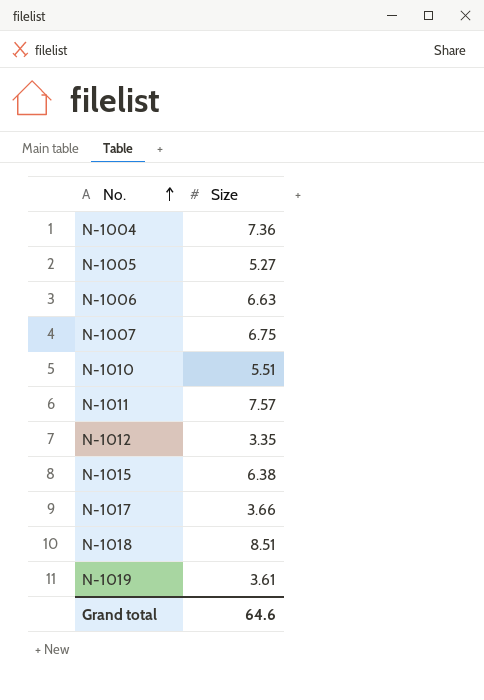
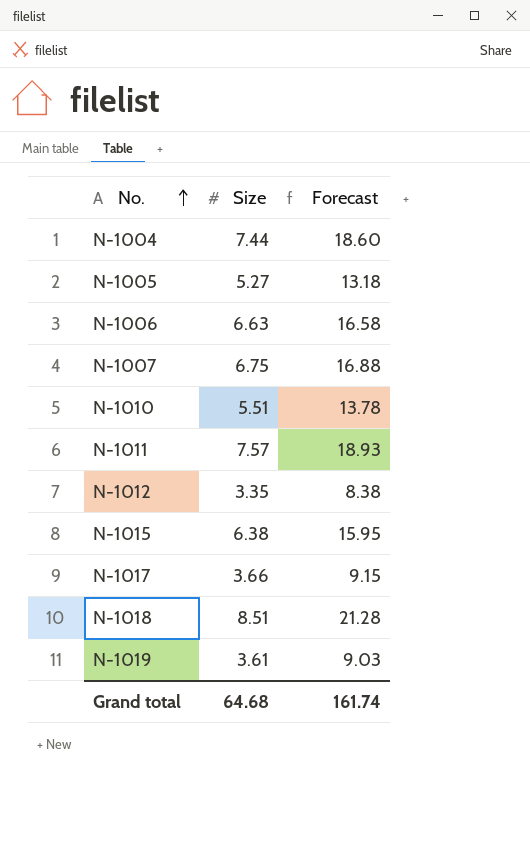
column Forecast | formula: none -> [Size] * 2.5
N-1004 | Size: 7.36 -> 7.44
Grand total | Size: 64.6 -> 64.68

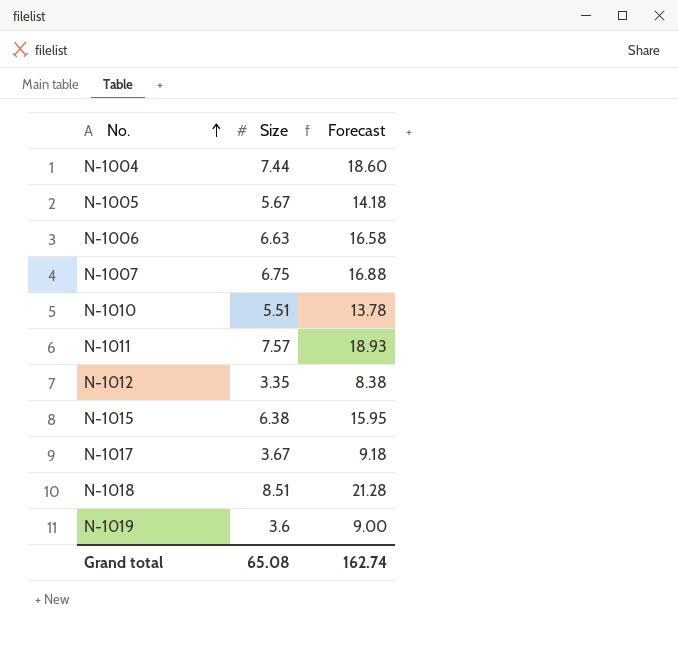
N-1005 | Size: 5.27 -> 5.67
N-1005 | Forecast: 13.18 -> 14.18
N-1017 | Size: 3.66 -> 3.67
N-1017 | Forecast: 9.15 -> 9.18
N-1019 | Size: 3.61 -> 3.6
N-1019 | Forecast: 9.03 -> 9.00
Grand total | Size: 64.68 -> 65.08
Grand total | Forecast: 161.74 -> 162.74

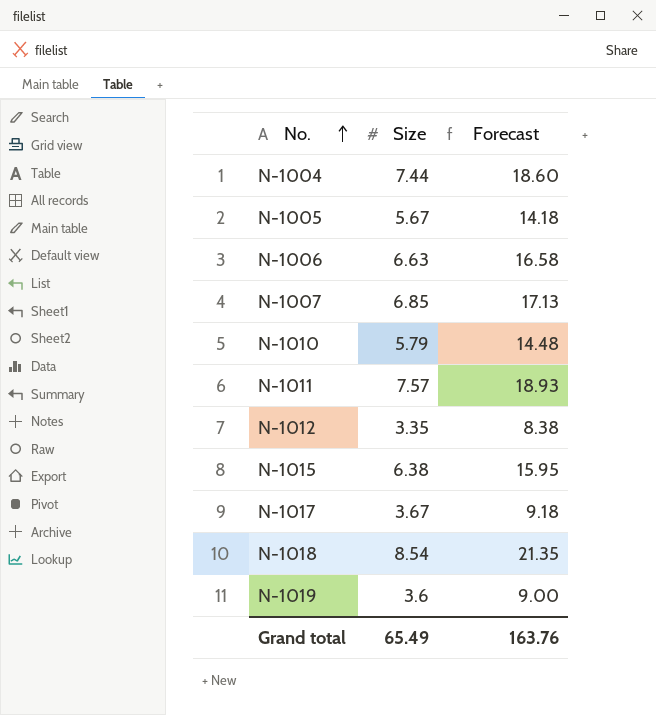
N-1007 | Size: 6.75 -> 6.85
N-1007 | Forecast: 16.88 -> 17.13
N-1010 | Size: 5.51 -> 5.79
N-1010 | Forecast: 13.78 -> 14.48
N-1018 | Size: 8.51 -> 8.54
N-1018 | Forecast: 21.28 -> 21.35
Grand total | Size: 65.08 -> 65.49
Grand total | Forecast: 162.74 -> 163.76

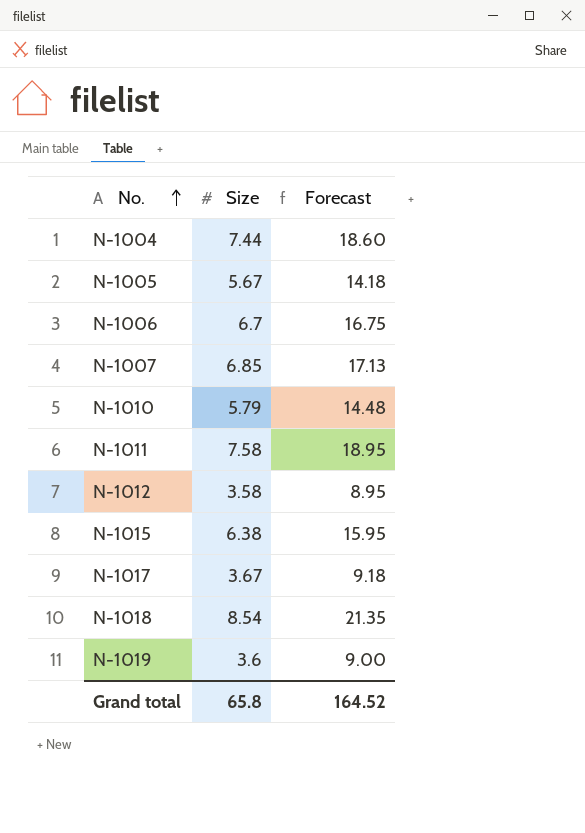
N-1006 | Size: 6.63 -> 6.7
N-1006 | Forecast: 16.58 -> 16.75
N-1011 | Size: 7.57 -> 7.58
N-1011 | Forecast: 18.93 -> 18.95
N-1012 | Size: 3.35 -> 3.58
N-1012 | Forecast: 8.38 -> 8.95
Grand total | Size: 65.49 -> 65.8
Grand total | Forecast: 163.76 -> 164.52

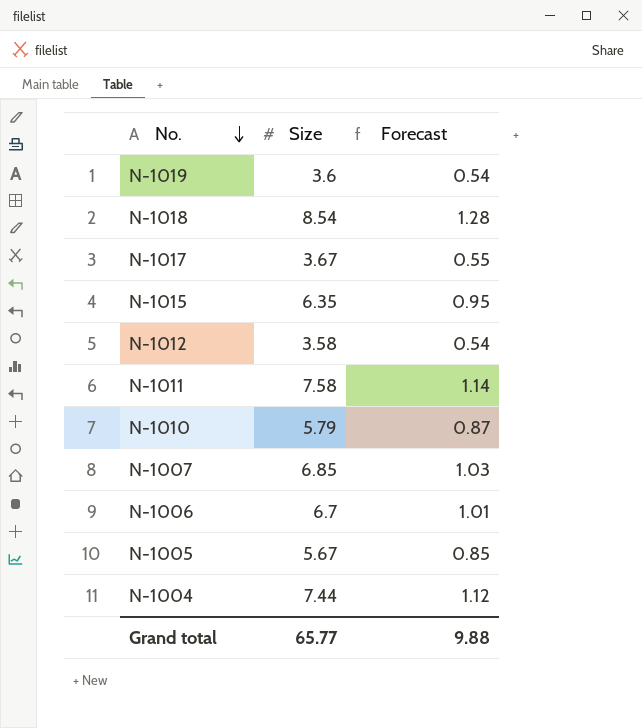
row order: No. ascending -> No. descending
column Forecast | formula: [Size] * 2.5 -> [Size] * 0.15
N-1015 | Size: 6.38 -> 6.35
Grand total | Size: 65.8 -> 65.77
Grand total | Forecast: 164.52 -> 9.88

